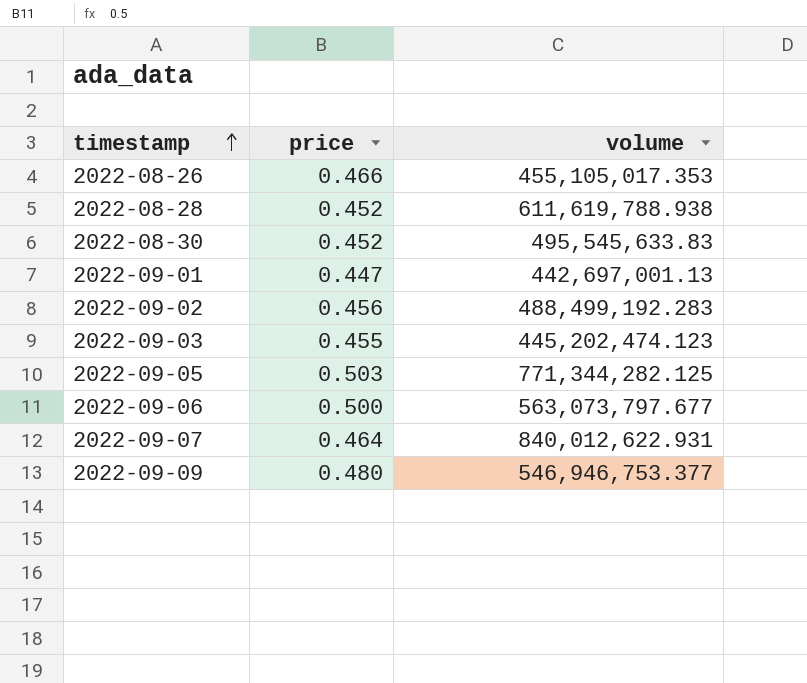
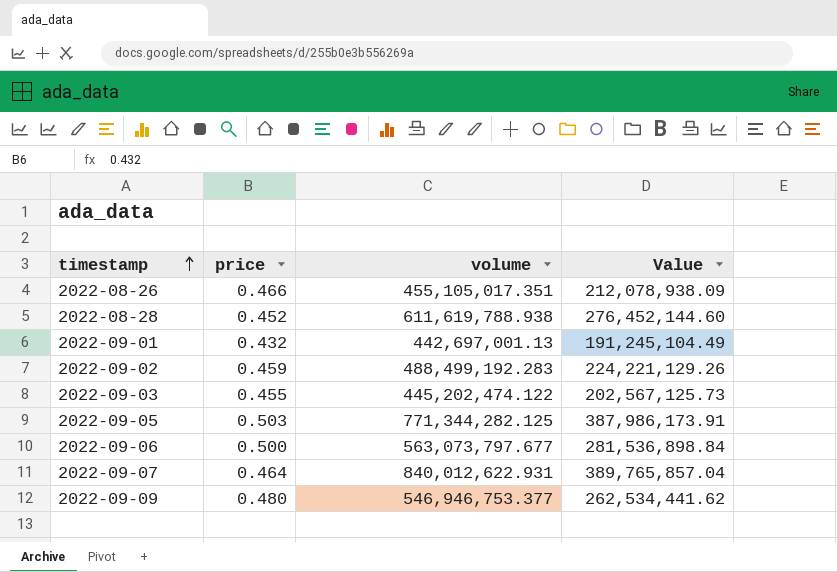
column Value | formula: none -> [price] * [volume]
row 2022-08-30: 0.452 | 495,545,633.83 -> none
2022-08-26 | volume: 455,105,017.353 -> 455,105,017.351
2022-09-01 | price: 0.447 -> 0.432
2022-09-02 | price: 0.456 -> 0.459
2022-09-03 | volume: 445,202,474.123 -> 445,202,474.122

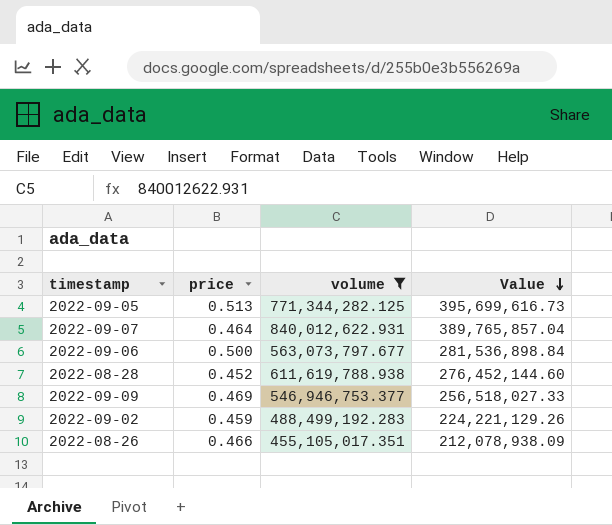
filter: none -> volume >= 455,105,017.351
row order: timestamp ascending -> Value descending
2022-09-05 | price: 0.503 -> 0.513
2022-09-05 | Value: 387,986,173.91 -> 395,699,616.73
2022-09-09 | price: 0.480 -> 0.469
2022-09-09 | Value: 262,534,441.62 -> 256,518,027.33

